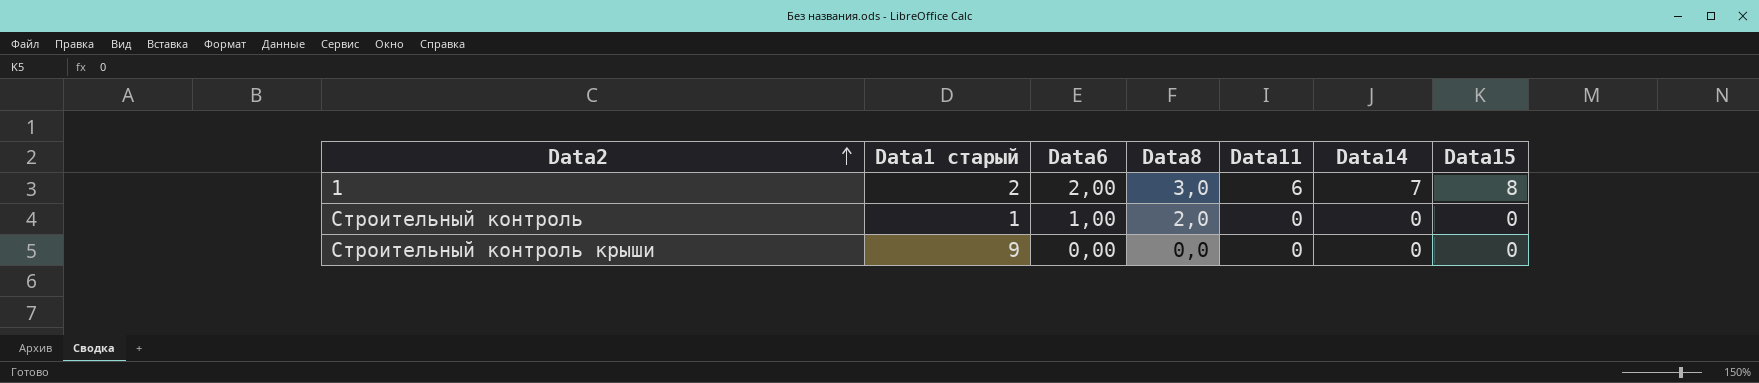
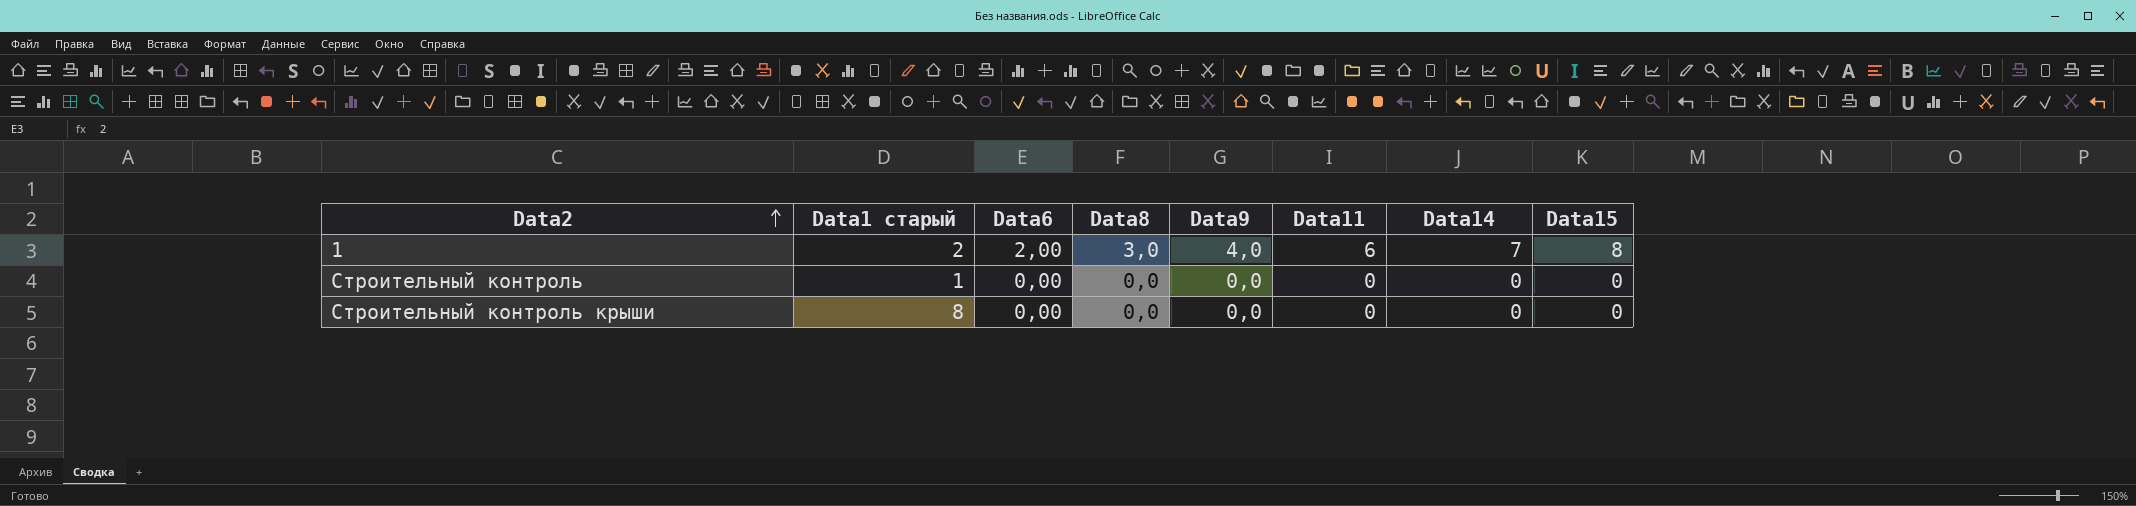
column Data9 | position: none -> 5
Строительный контроль | Data6: 1,00 -> 0,00
Строительный контроль | Data8: 2,0 -> 0,0
Строительный контроль крыши | Data1 старый: 9 -> 8

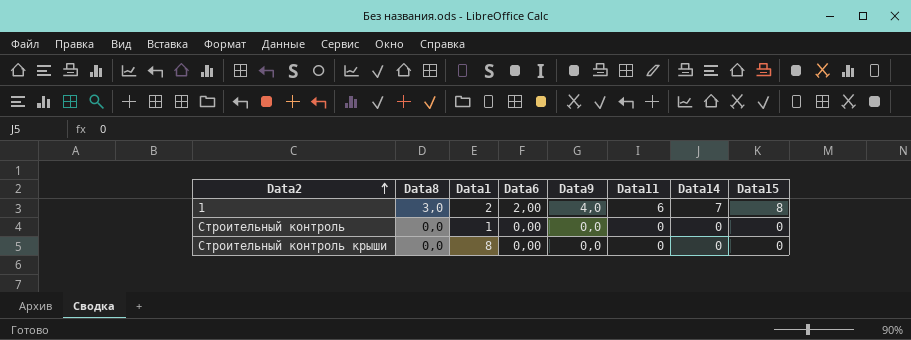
column Data8 | position: 4 -> 2
column name: Data1 старый -> Data1

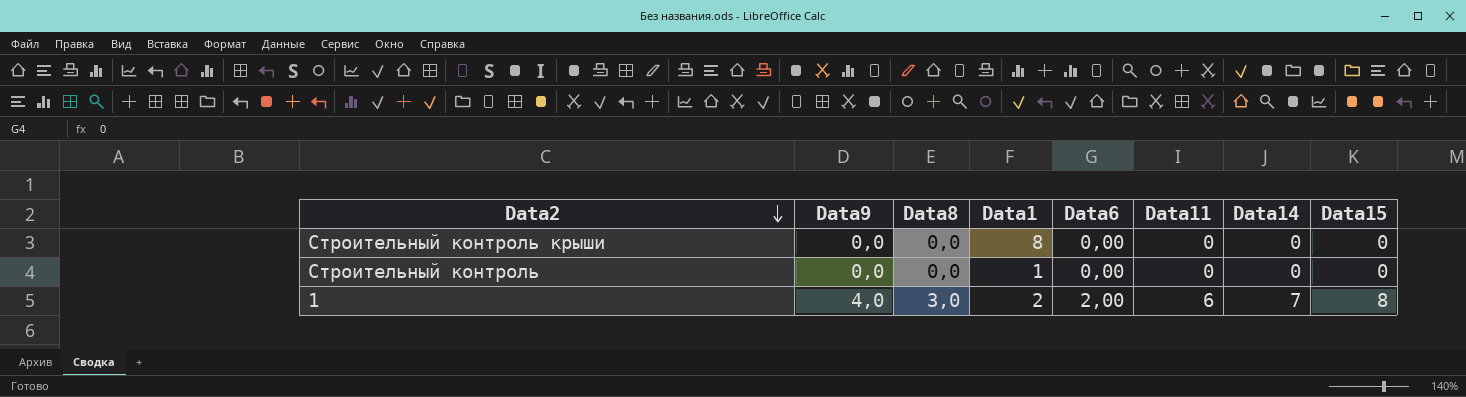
row order: Data2 ascending -> Data2 descending
column Data9 | position: 5 -> 2

